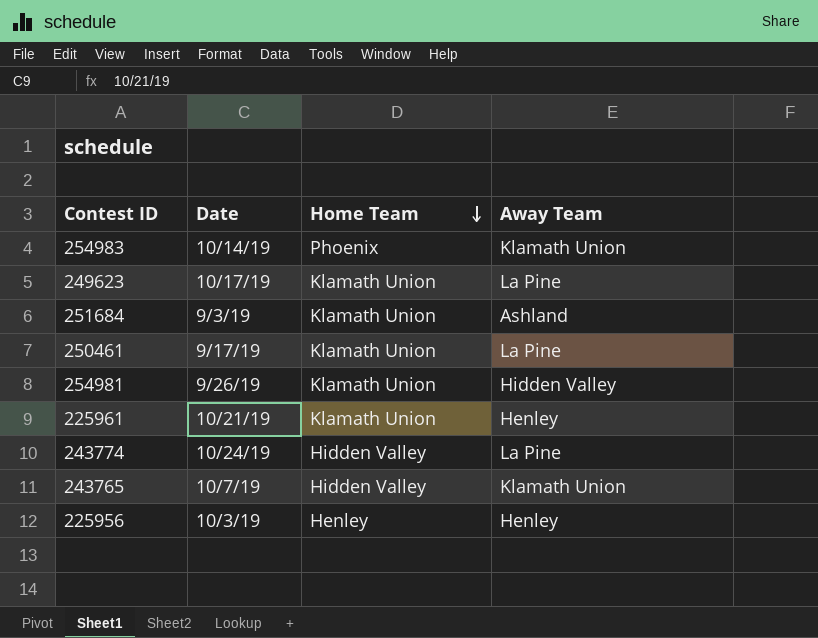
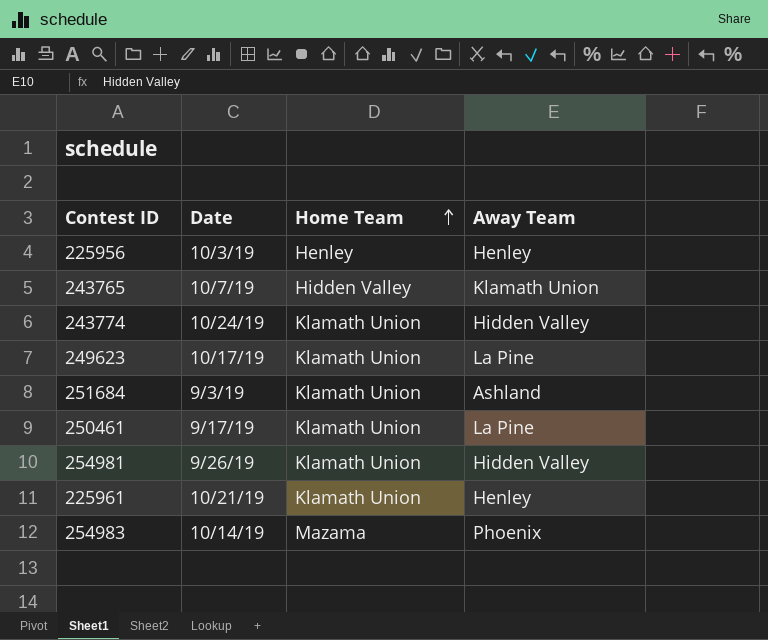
row order: Home Team descending -> Home Team ascending
243774 | Home Team: Hidden Valley -> Klamath Union
243774 | Away Team: La Pine -> Hidden Valley
254983 | Home Team: Phoenix -> Mazama
254983 | Away Team: Klamath Union -> Phoenix

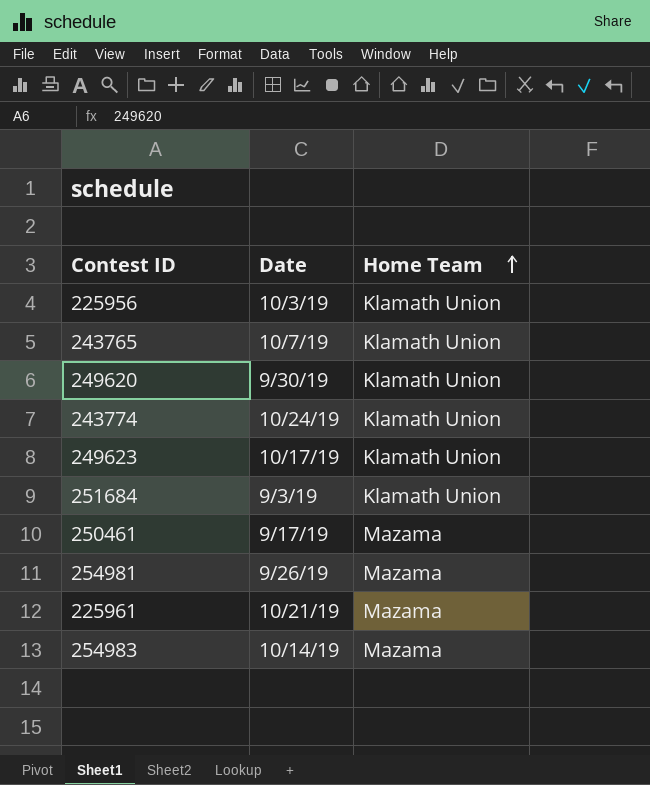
column Away Team | position: 4 -> none
225956 | Home Team: Henley -> Klamath Union
243765 | Home Team: Hidden Valley -> Klamath Union
row 249620: none -> 9/30/19 | Klamath Union
250461 | Home Team: Klamath Union -> Mazama
254981 | Home Team: Klamath Union -> Mazama
225961 | Home Team: Klamath Union -> Mazama

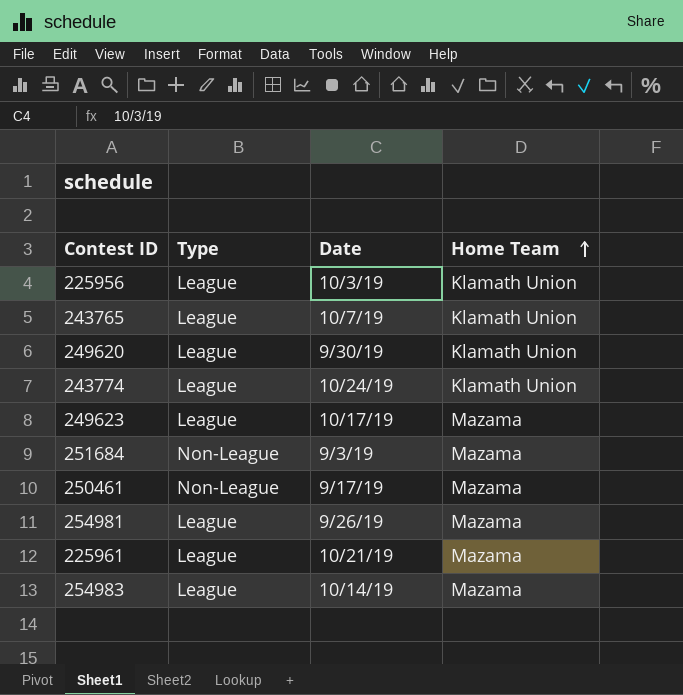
column Type | position: none -> 2
249623 | Home Team: Klamath Union -> Mazama
251684 | Home Team: Klamath Union -> Mazama

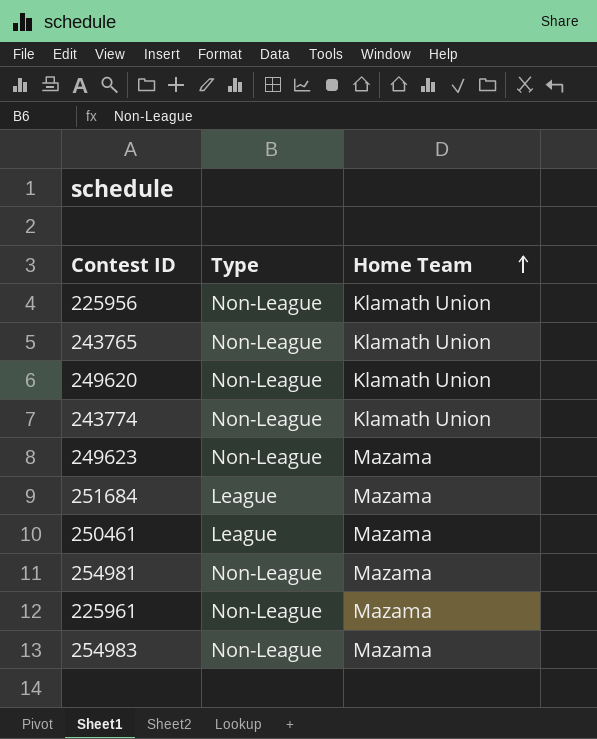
column Date | position: 3 -> none
225956 | Type: League -> Non-League
243765 | Type: League -> Non-League
249620 | Type: League -> Non-League
243774 | Type: League -> Non-League
249623 | Type: League -> Non-League
251684 | Type: Non-League -> League
250461 | Type: Non-League -> League
254981 | Type: League -> Non-League
225961 | Type: League -> Non-League
254983 | Type: League -> Non-League

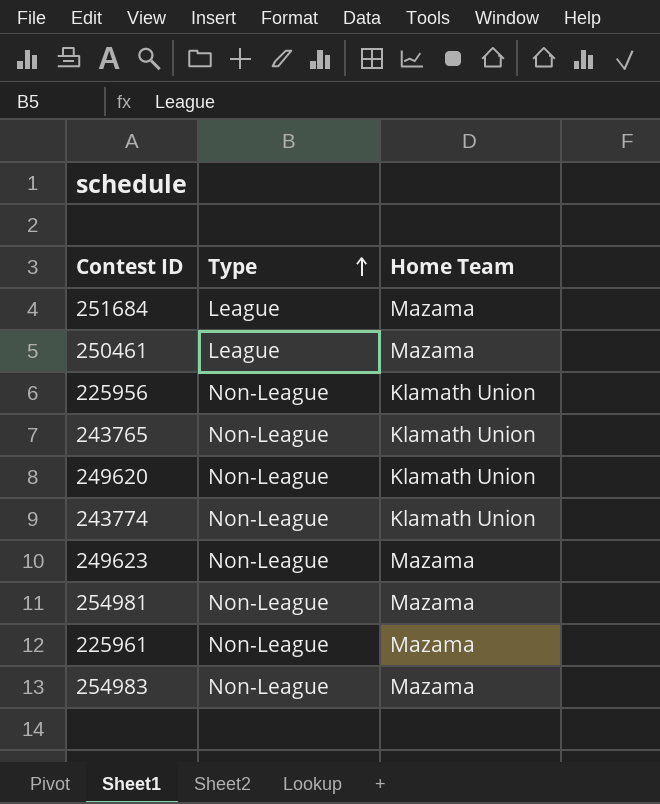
row order: Home Team ascending -> Type ascending

